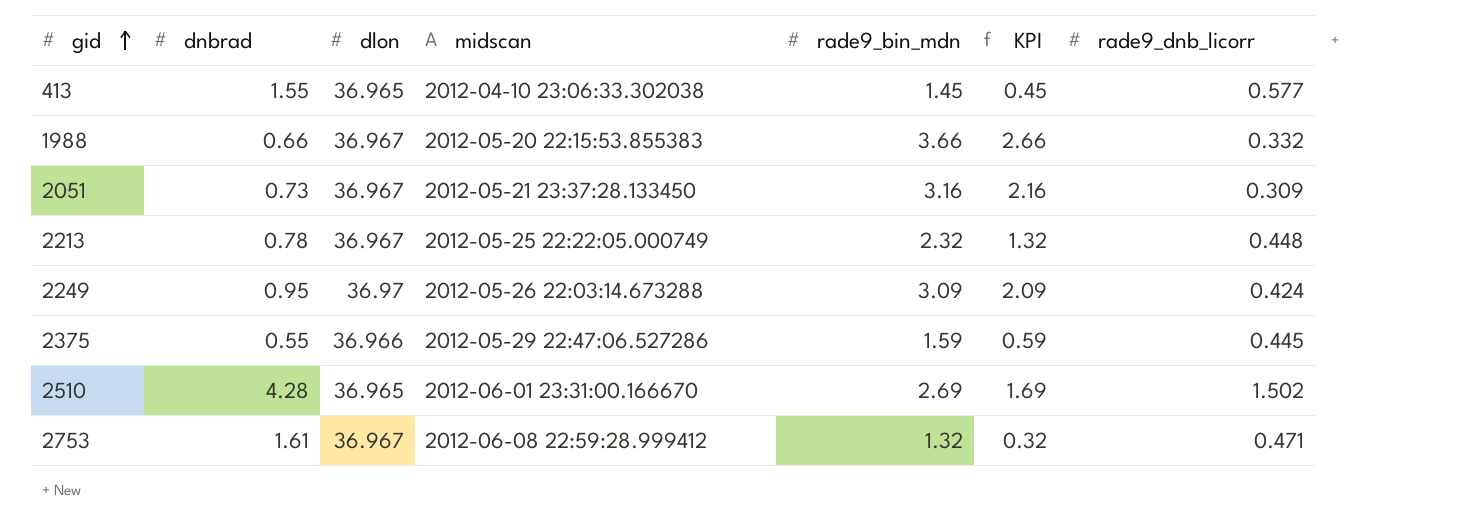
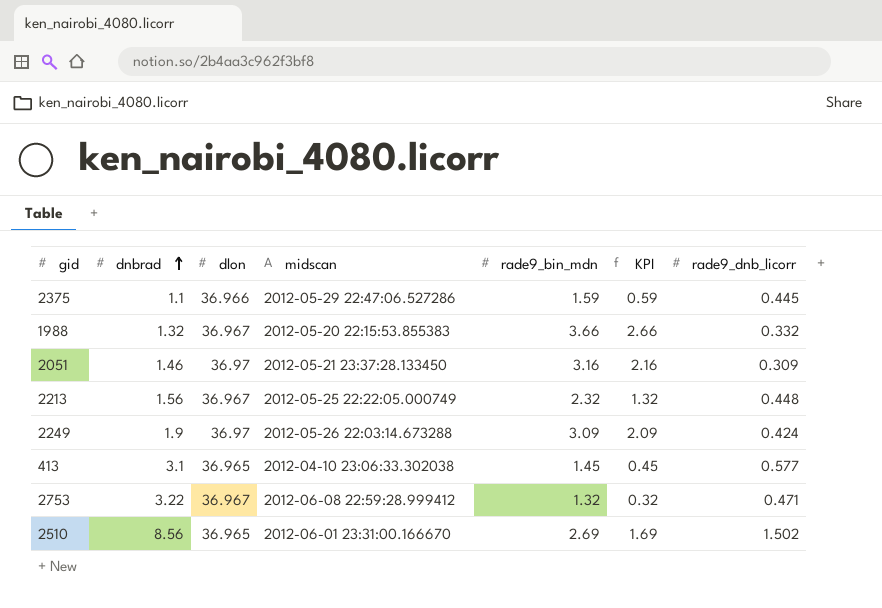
row order: gid ascending -> dnbrad ascending
2375 | dnbrad: 0.55 -> 1.1
1988 | dnbrad: 0.66 -> 1.32
2051 | dnbrad: 0.73 -> 1.46
2051 | dlon: 36.967 -> 36.97
2213 | dnbrad: 0.78 -> 1.56
2249 | dnbrad: 0.95 -> 1.9
413 | dnbrad: 1.55 -> 3.1
2753 | dnbrad: 1.61 -> 3.22
2510 | dnbrad: 4.28 -> 8.56

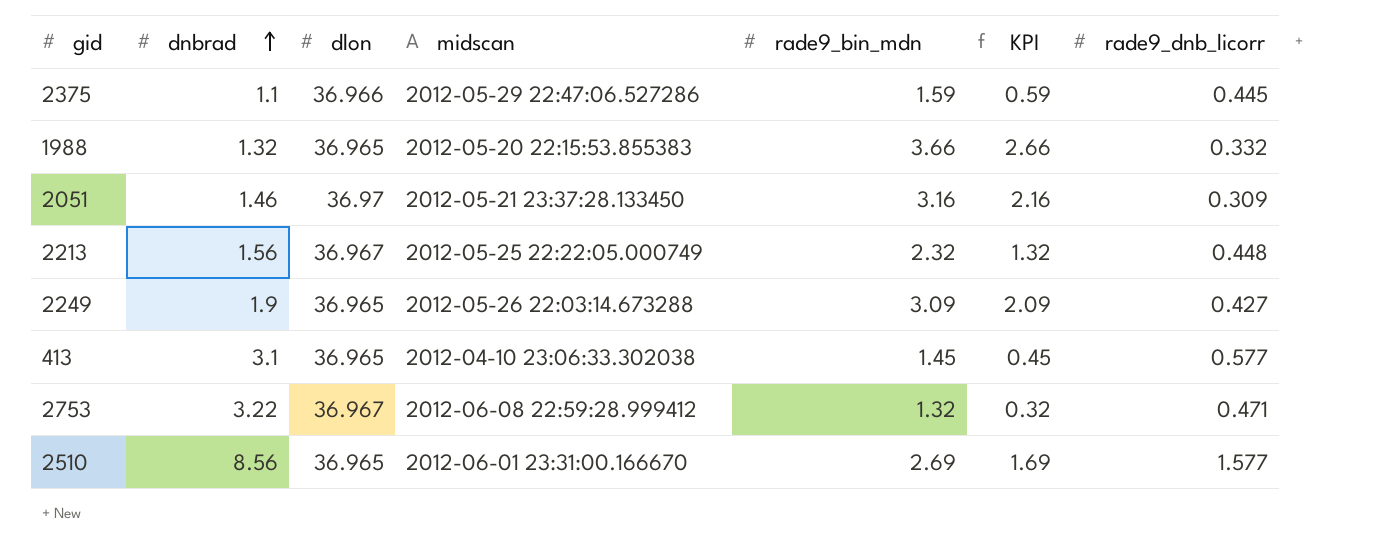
1988 | dlon: 36.967 -> 36.965
2249 | dlon: 36.97 -> 36.965
2249 | rade9_dnb_licorr: 0.424 -> 0.427
2510 | rade9_dnb_licorr: 1.502 -> 1.577

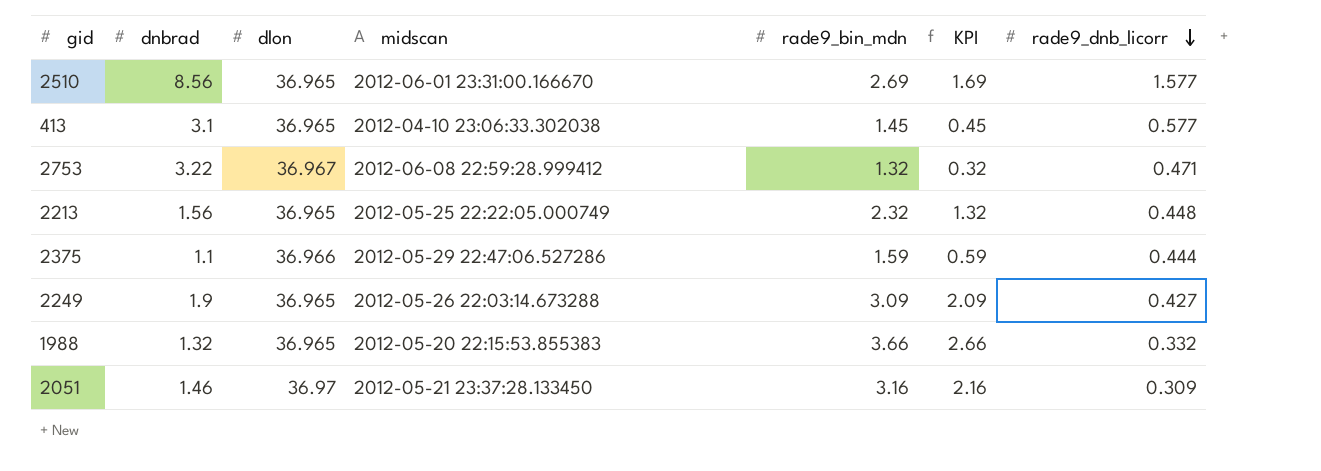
row order: dnbrad ascending -> rade9_dnb_licorr descending
2213 | dlon: 36.967 -> 36.965
2375 | rade9_dnb_licorr: 0.445 -> 0.444

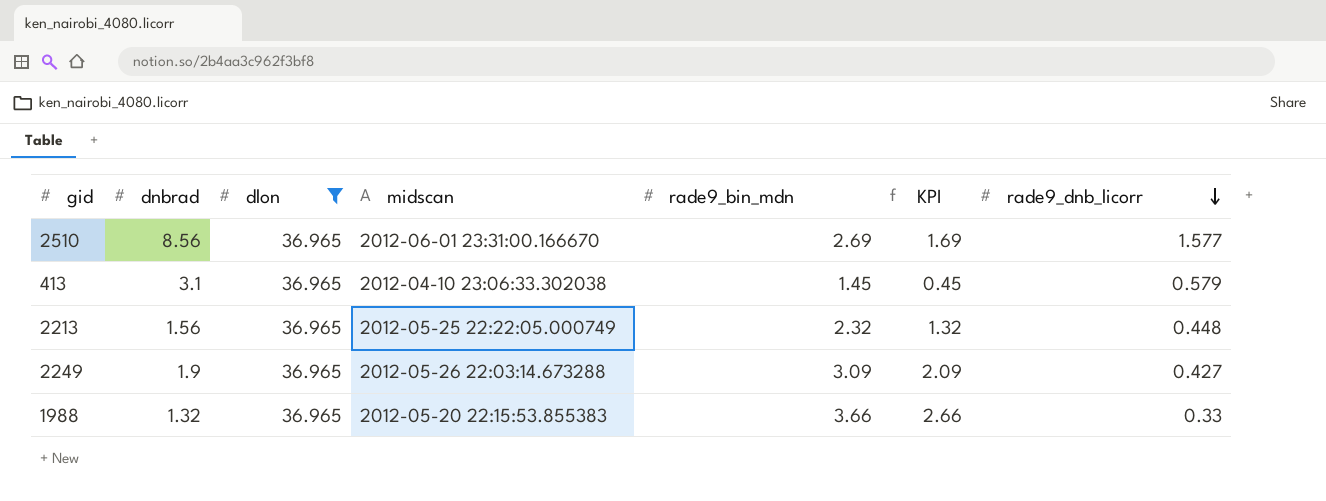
filter: none -> dlon = 36.965
413 | rade9_dnb_licorr: 0.577 -> 0.579
1988 | rade9_dnb_licorr: 0.332 -> 0.33

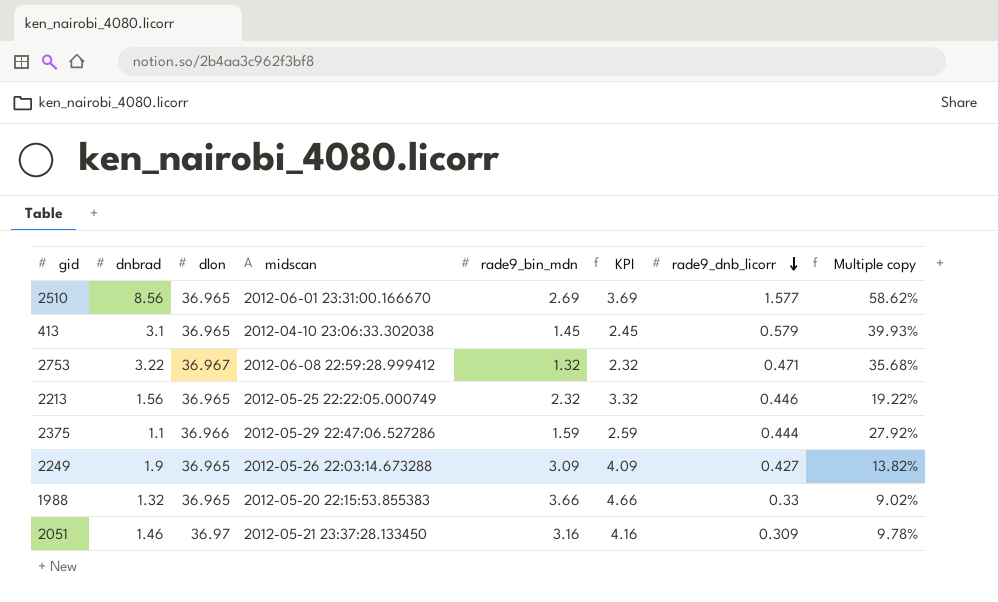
filter: dlon = 36.965 -> none
column KPI | formula: [rade9_bin_mdn] - 1 -> [rade9_bin_mdn] + 1
column Multiple copy | formula: none -> [rade9_dnb_licorr] / [rade9_bin_mdn]
2213 | rade9_dnb_licorr: 0.448 -> 0.446

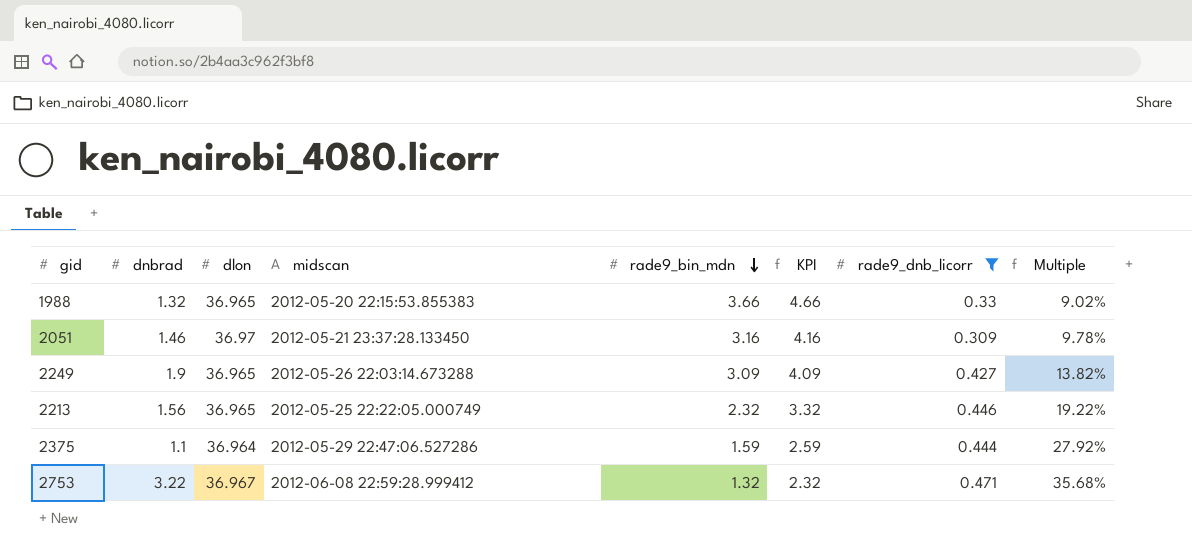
filter: none -> rade9_dnb_licorr <= 0.471
row order: rade9_dnb_licorr descending -> rade9_bin_mdn descending
column name: Multiple copy -> Multiple
2375 | dlon: 36.966 -> 36.964

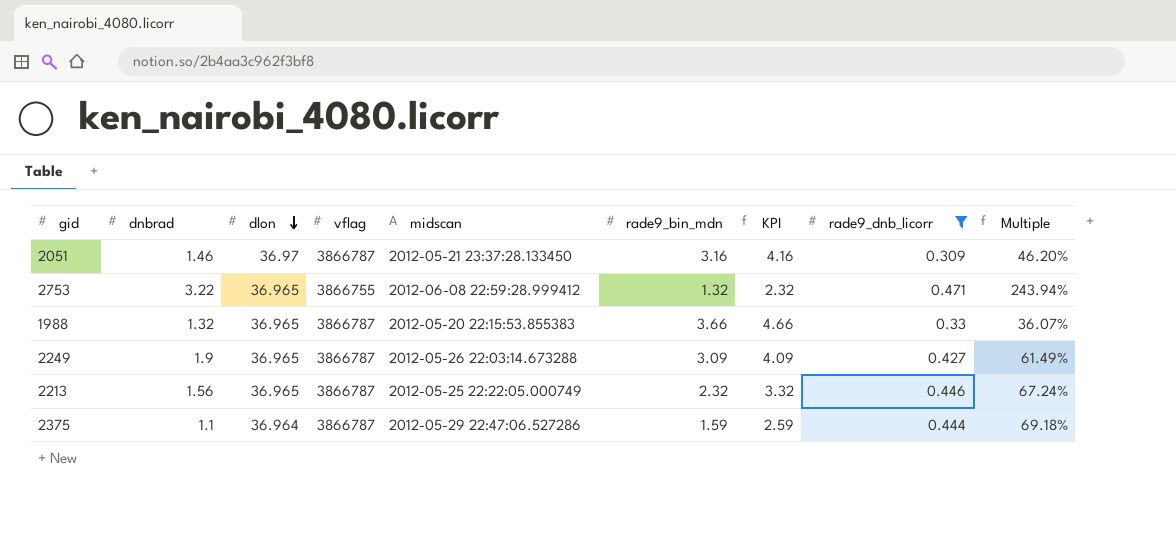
row order: rade9_bin_mdn descending -> dlon descending
column vflag | position: none -> 4
column Multiple | formula: [rade9_dnb_licorr] / [rade9_bin_mdn] -> [dnbrad] / [rade9_bin_mdn]
2753 | dlon: 36.967 -> 36.965

